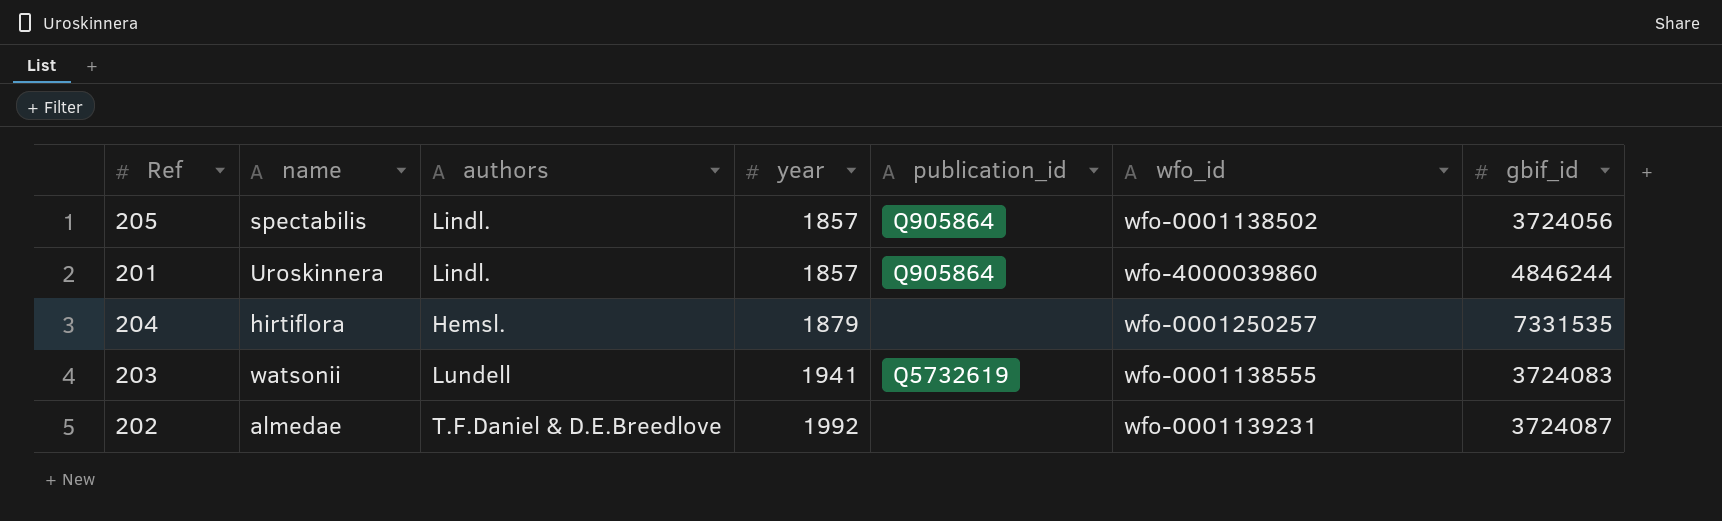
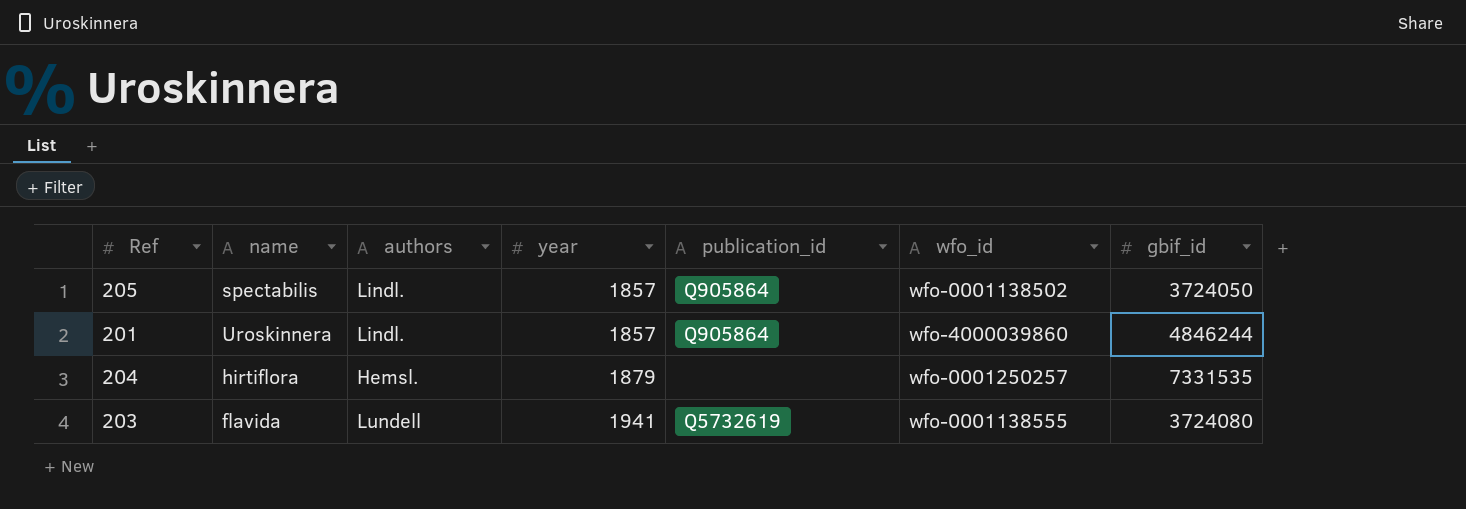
row 202: almedae | T.F.Daniel & D.E.Breedlove | 1992 | none | wfo-0001139231 | 3724087 -> none
205 | gbif_id: 3724056 -> 3724050
203 | name: watsonii -> flavida
203 | gbif_id: 3724083 -> 3724080

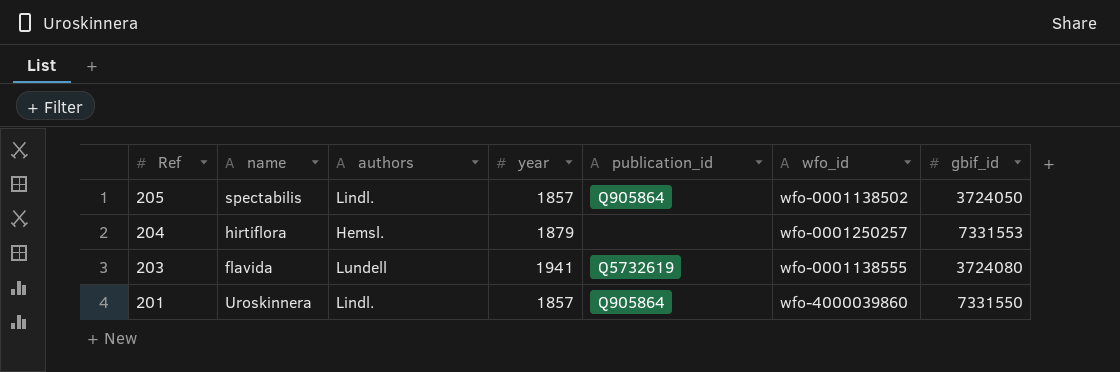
row order: year ascending -> Ref descending
204 | gbif_id: 7331535 -> 7331553
201 | gbif_id: 4846244 -> 7331550

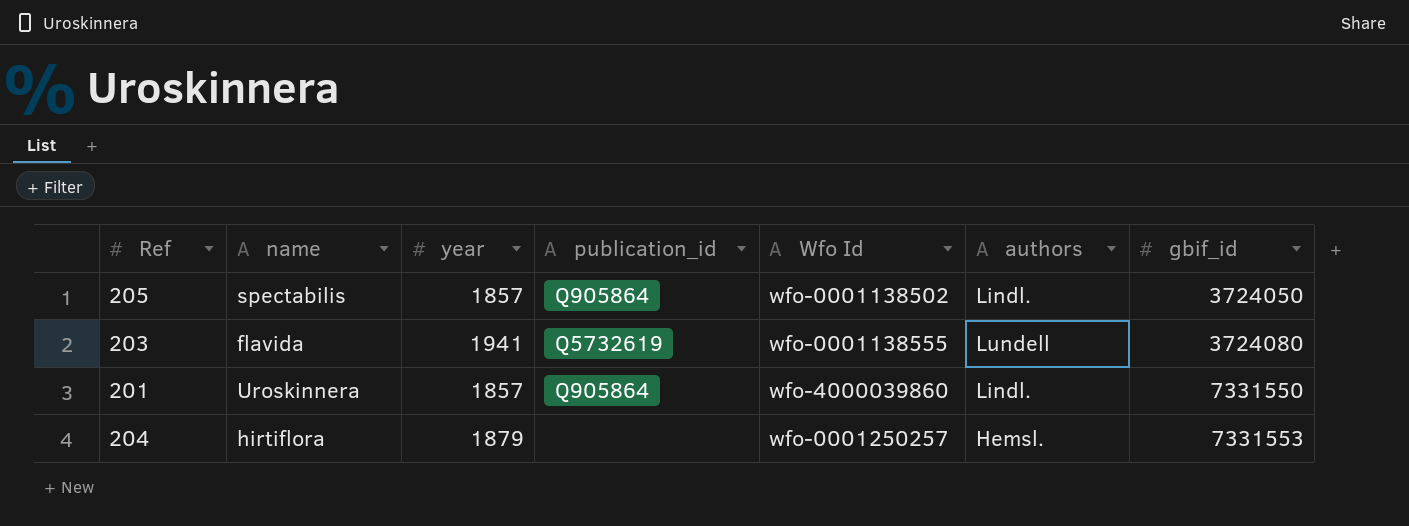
row order: Ref descending -> gbif_id ascending
column name: wfo_id -> Wfo Id
column authors | position: 3 -> 6

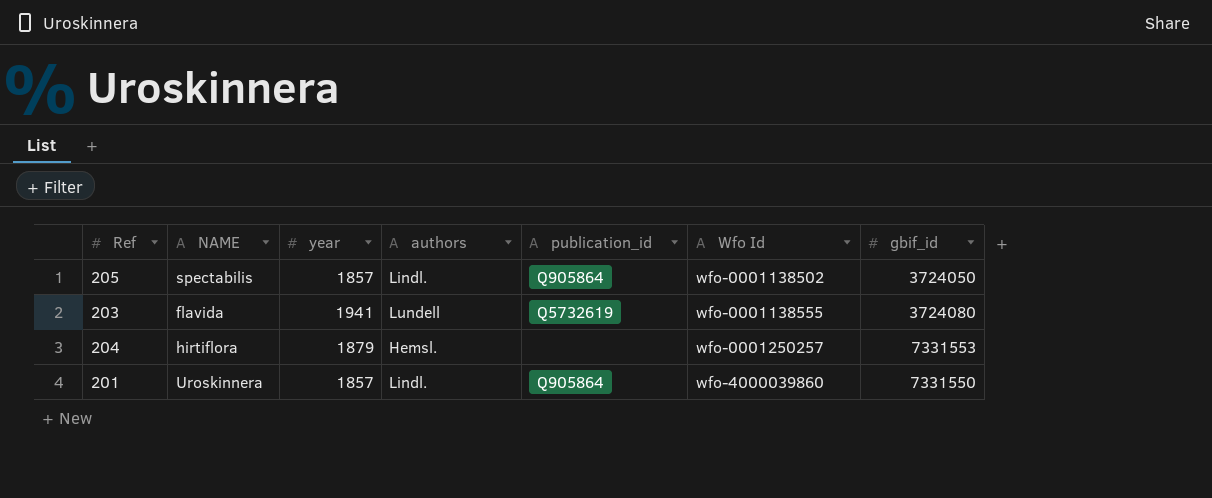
row order: gbif_id ascending -> Wfo Id ascending
column name: name -> NAME
column authors | position: 6 -> 4

